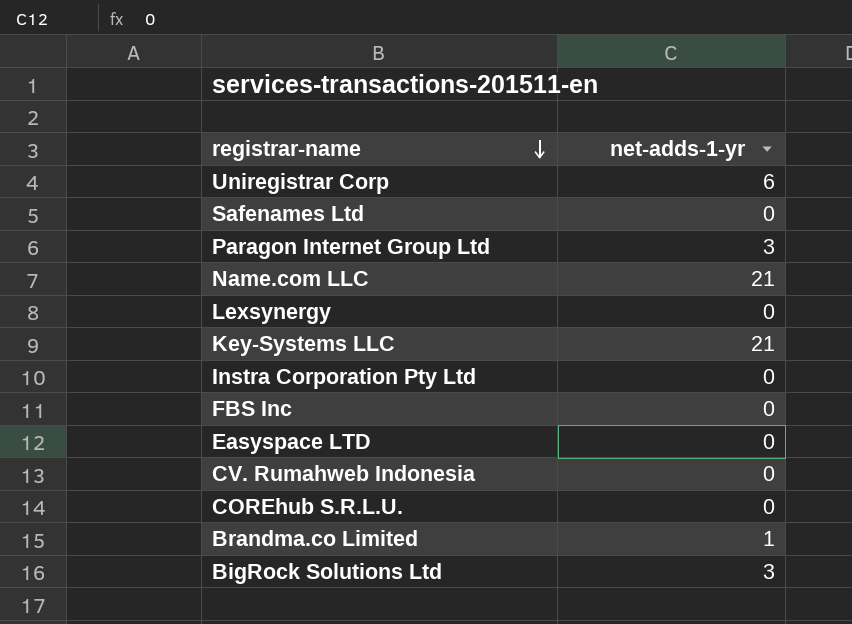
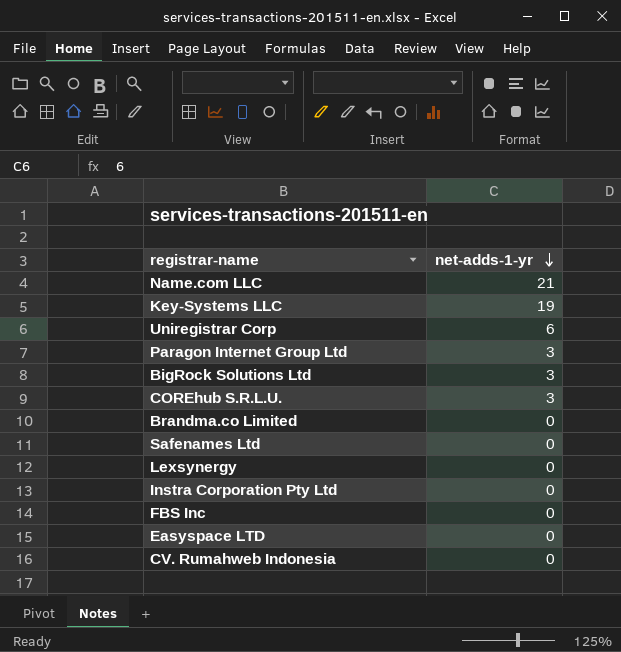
row order: registrar-name descending -> net-adds-1-yr descending
Key-Systems LLC | net-adds-1-yr: 21 -> 19
COREhub S.R.L.U. | net-adds-1-yr: 0 -> 3
Brandma.co Limited | net-adds-1-yr: 1 -> 0

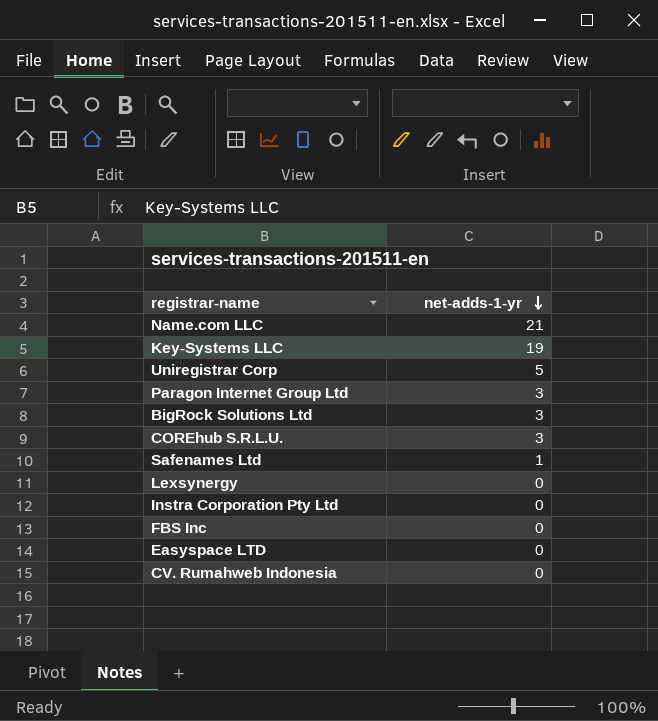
row Brandma.co Limited: 0 -> none
Uniregistrar Corp | net-adds-1-yr: 6 -> 5
Safenames Ltd | net-adds-1-yr: 0 -> 1

